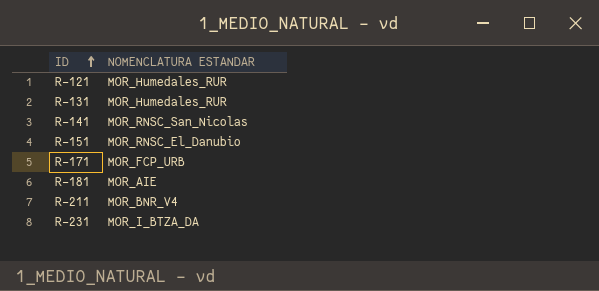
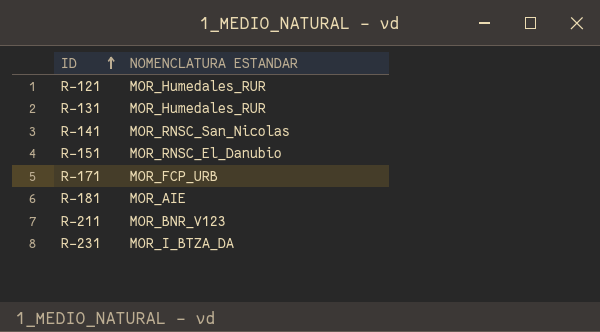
R-211 | NOMENCLATURA ESTANDAR: MOR_BNR_V4 -> MOR_BNR_V123

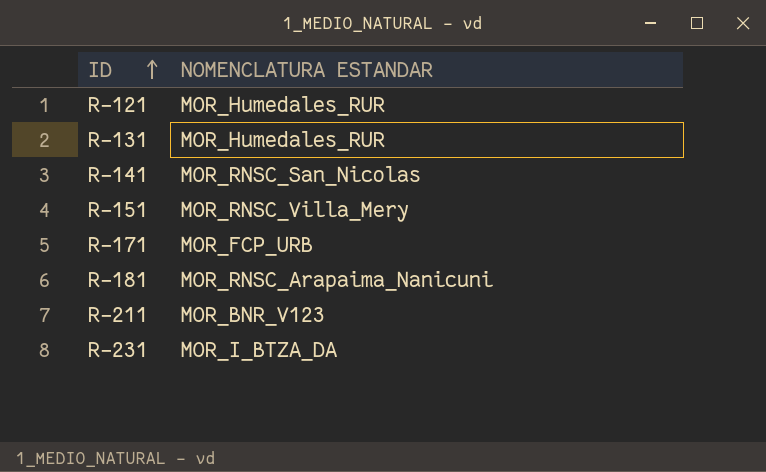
R-151 | NOMENCLATURA ESTANDAR: MOR_RNSC_El_Danubio -> MOR_RNSC_Villa_Mery
R-181 | NOMENCLATURA ESTANDAR: MOR_AIE -> MOR_RNSC_Arapaima_Nanicuni

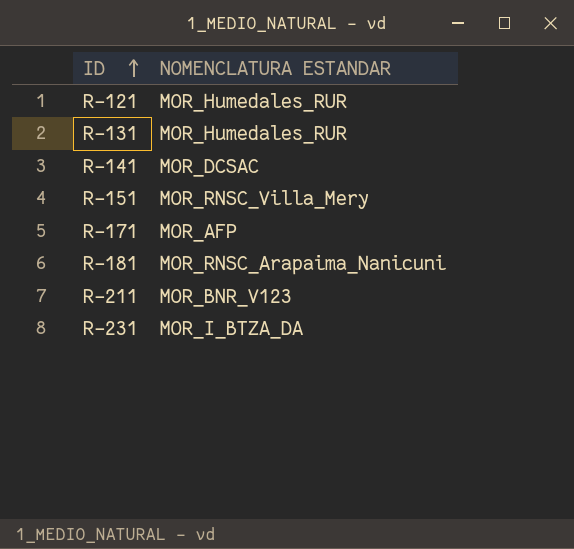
R-141 | NOMENCLATURA ESTANDAR: MOR_RNSC_San_Nicolas -> MOR_DCSAC
R-171 | NOMENCLATURA ESTANDAR: MOR_FCP_URB -> MOR_AFP

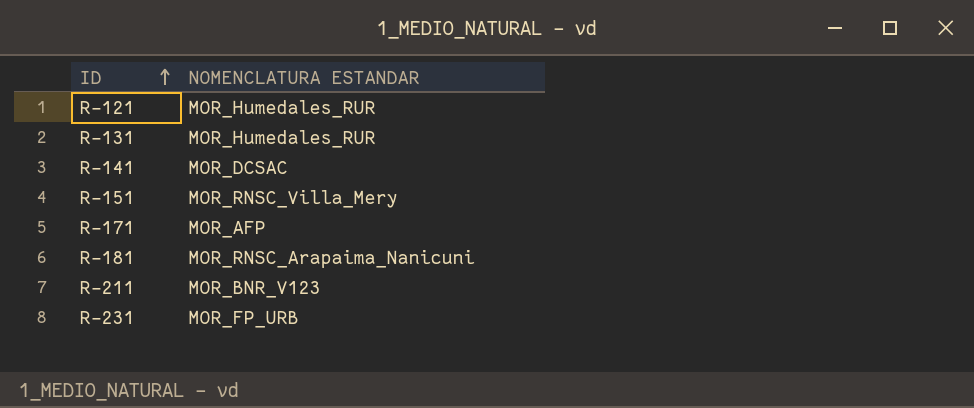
R-231 | NOMENCLATURA ESTANDAR: MOR_I_BTZA_DA -> MOR_FP_URB

